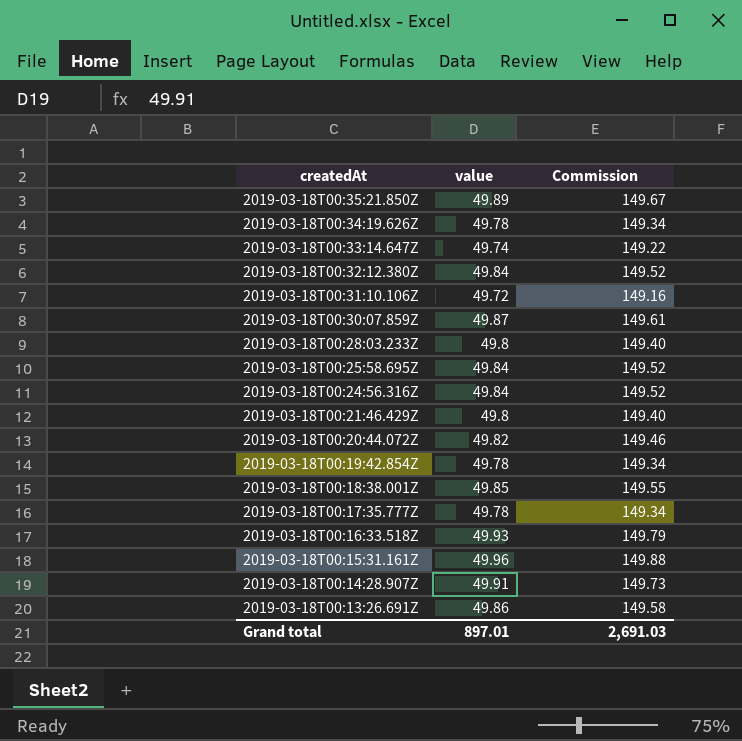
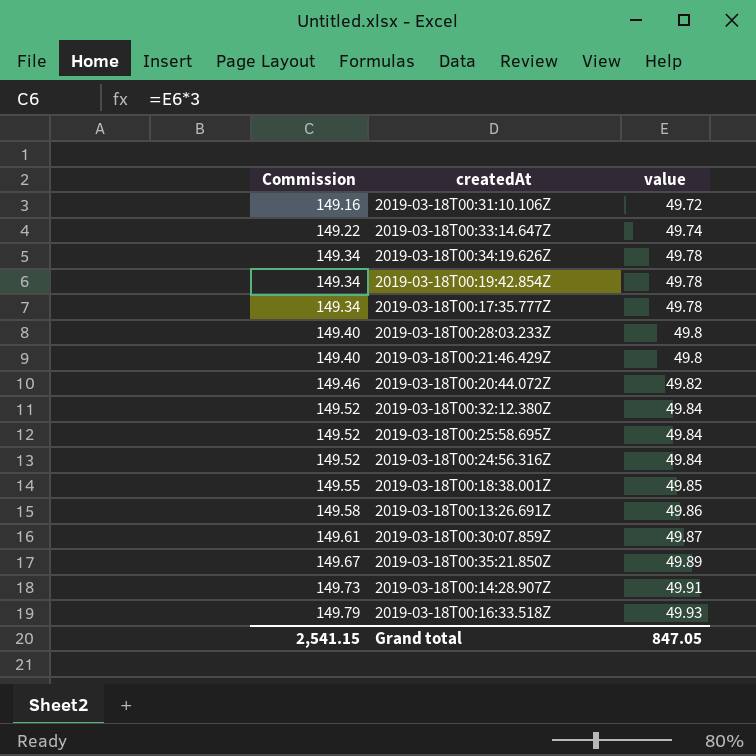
row order: createdAt descending -> Commission ascending
column Commission | position: 3 -> 1
row 2019-03-18T00:15:31.161Z: 49.96 | 149.88 -> none
Grand total | Commission: 2,691.03 -> 2,541.15
Grand total | value: 897.01 -> 847.05

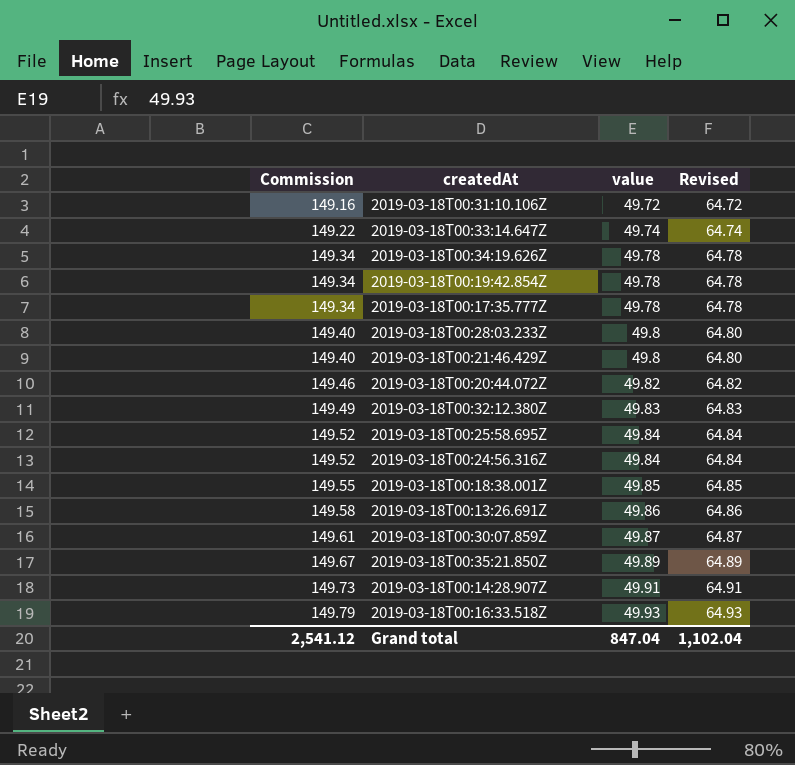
column Revised | formula: none -> [value] + 15
2019-03-18T00:32:12.380Z | Commission: 149.52 -> 149.49
2019-03-18T00:32:12.380Z | value: 49.84 -> 49.83
Grand total | Commission: 2,541.15 -> 2,541.12
Grand total | value: 847.05 -> 847.04

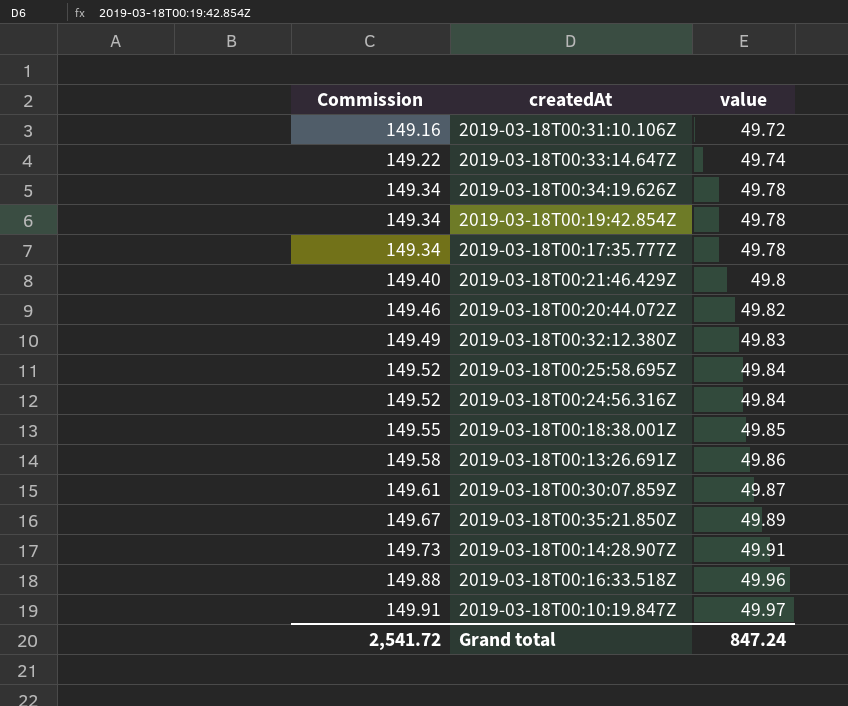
column Revised | formula: [value] + 15 -> none
row 2019-03-18T00:28:03.233Z: 149.40 | 49.8 | 64.80 -> none
2019-03-18T00:16:33.518Z | Commission: 149.79 -> 149.88
2019-03-18T00:16:33.518Z | value: 49.93 -> 49.96
row 2019-03-18T00:10:19.847Z: none -> 149.91 | 49.97
Grand total | Commission: 2,541.12 -> 2,541.72
Grand total | value: 847.04 -> 847.24

